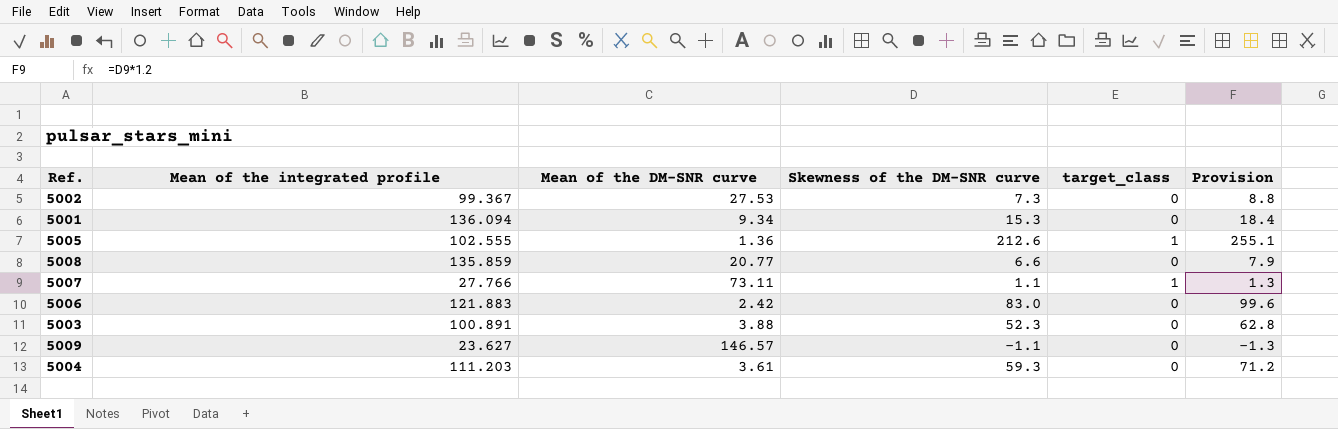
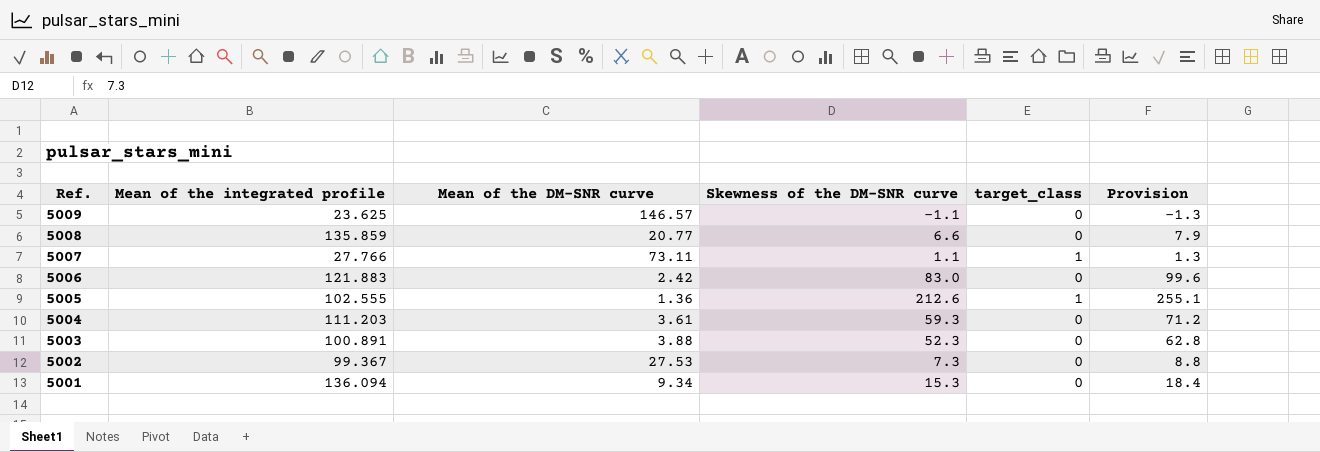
row order: none -> Ref. descending
5009 | Mean of the integrated profile: 23.627 -> 23.625

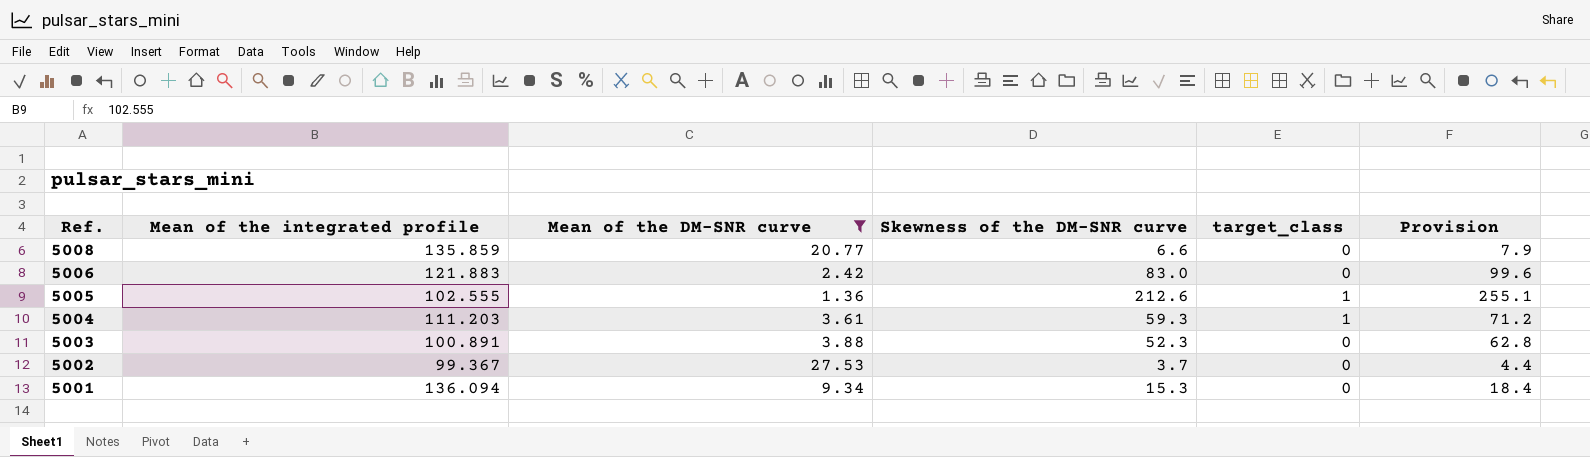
filter: none -> Mean of the DM-SNR curve <= 27.53
5004 | target_class: 0 -> 1
5002 | Skewness of the DM-SNR curve: 7.3 -> 3.7
5002 | Provision: 8.8 -> 4.4

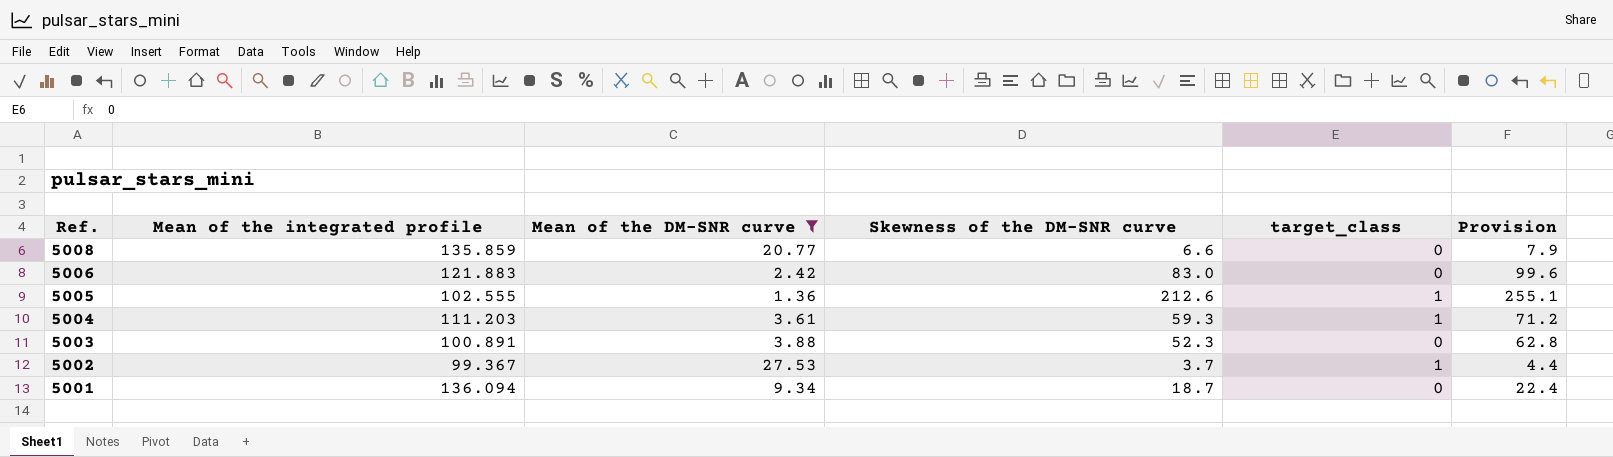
5002 | target_class: 0 -> 1
5001 | Skewness of the DM-SNR curve: 15.3 -> 18.7
5001 | Provision: 18.4 -> 22.4

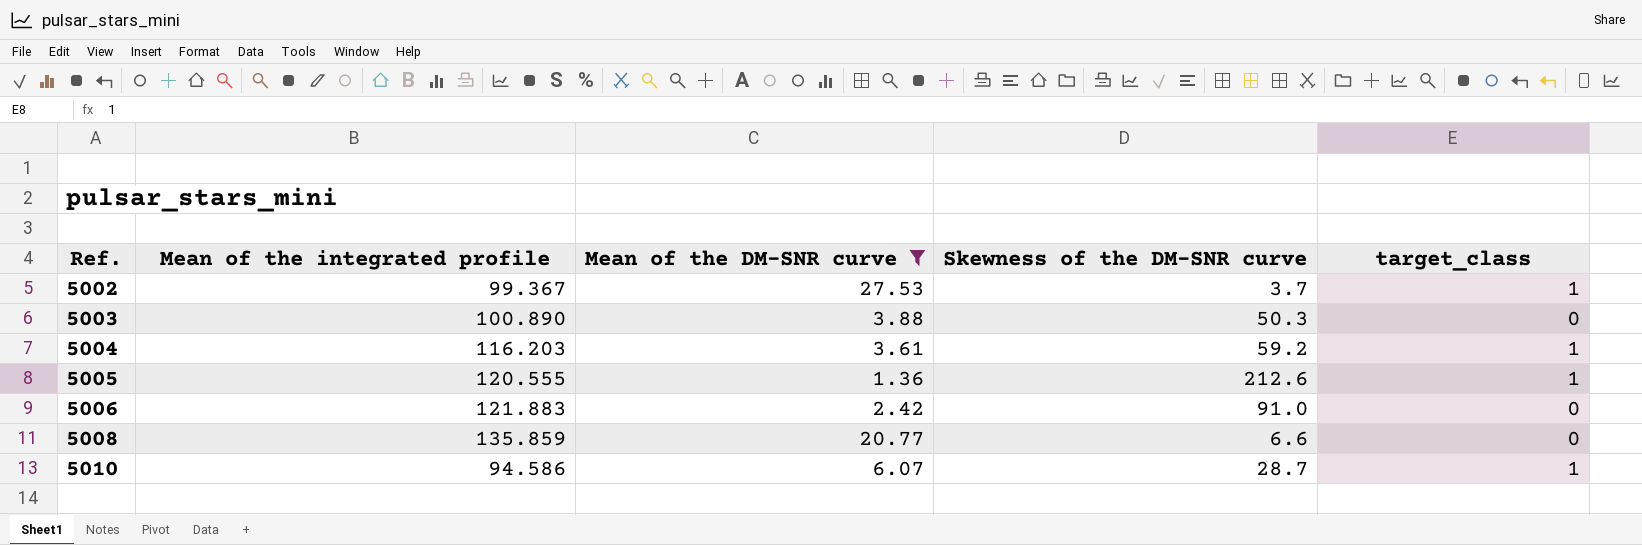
row order: Ref. descending -> Ref. ascending
column Provision | formula: [Skewness of the DM-SNR curve] * 1.2 -> none
row 5001: 136.094 | 9.34 | 18.7 | 0 | 22.4 -> none
5003 | Mean of the integrated profile: 100.891 -> 100.890
5003 | Skewness of the DM-SNR curve: 52.3 -> 50.3
5004 | Mean of the integrated profile: 111.203 -> 116.203
5004 | Skewness of the DM-SNR curve: 59.3 -> 59.2
5005 | Mean of the integrated profile: 102.555 -> 120.555
5006 | Skewness of the DM-SNR curve: 83.0 -> 91.0
row 5010: none -> 94.586 | 6.07 | 28.7 | 1

